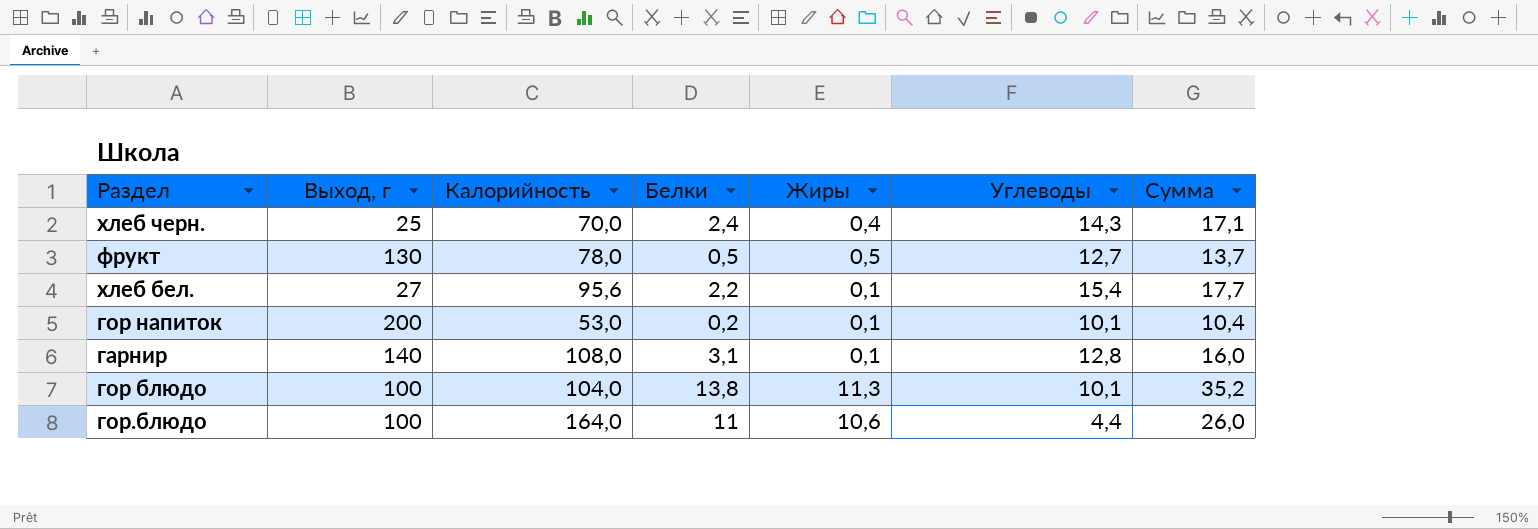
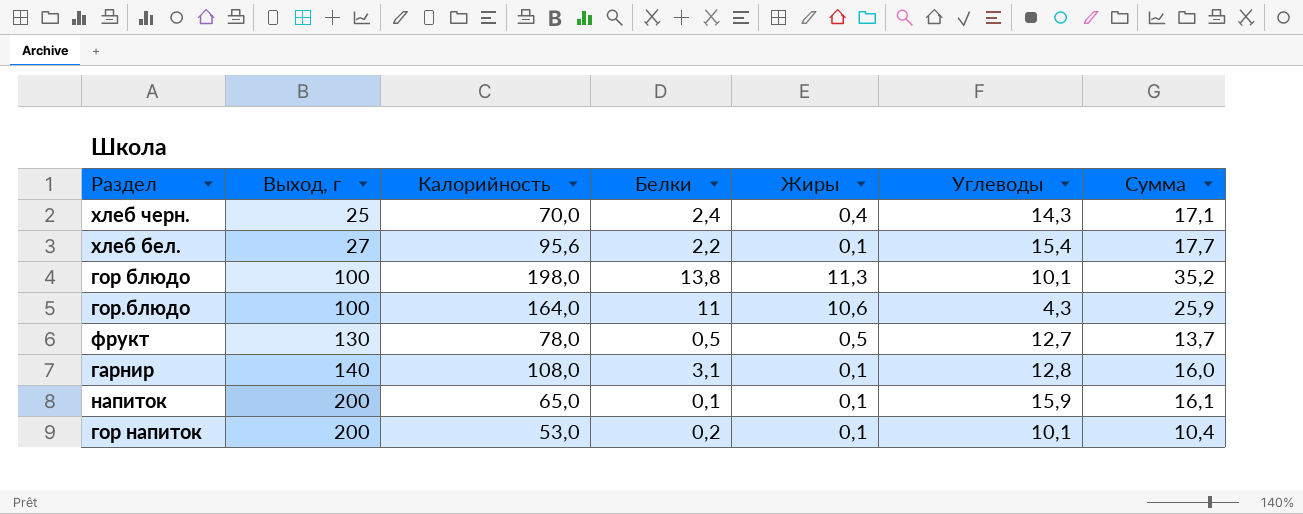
row order: none -> Выход, г ascending
гор блюдо | Калорийность: 104,0 -> 198,0
гор.блюдо | Углеводы: 4,4 -> 4,3
гор.блюдо | Сумма: 26,0 -> 25,9
row напиток: none -> 200 | 65,0 | 0,1 | 0,1 | 15,9 | 16,1

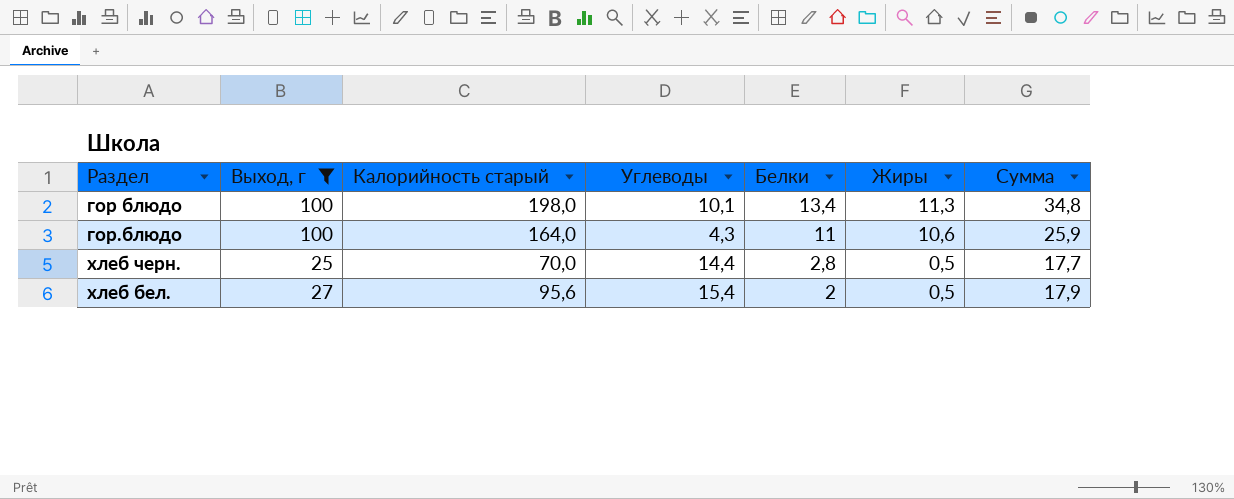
filter: none -> Выход, г <= 100
row order: Выход, г ascending -> Белки descending
column name: Калорийность -> Калорийность старый
column Углеводы | position: 6 -> 4
гор блюдо | Белки: 13,8 -> 13,4
гор блюдо | Сумма: 35,2 -> 34,8
хлеб черн. | Углеводы: 14,3 -> 14,4
хлеб черн. | Белки: 2,4 -> 2,8
хлеб черн. | Жиры: 0,4 -> 0,5
хлеб черн. | Сумма: 17,1 -> 17,7
хлеб бел. | Белки: 2,2 -> 2
хлеб бел. | Жиры: 0,1 -> 0,5
хлеб бел. | Сумма: 17,7 -> 17,9

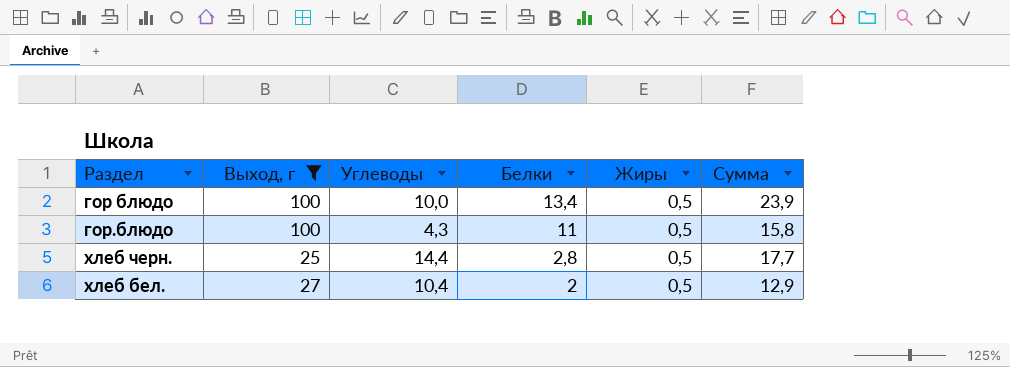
column Калорийность старый | position: 3 -> none
гор блюдо | Углеводы: 10,1 -> 10,0
гор блюдо | Жиры: 11,3 -> 0,5
гор блюдо | Сумма: 34,8 -> 23,9
гор.блюдо | Жиры: 10,6 -> 0,5
гор.блюдо | Сумма: 25,9 -> 15,8
хлеб бел. | Углеводы: 15,4 -> 10,4
хлеб бел. | Сумма: 17,9 -> 12,9

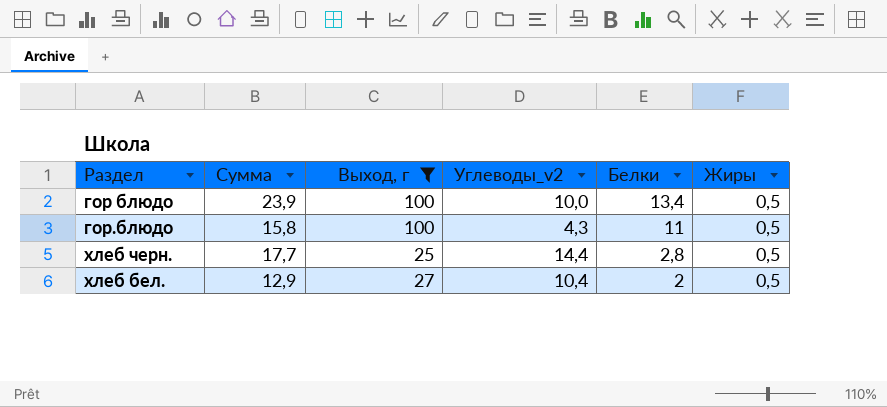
column Сумма | position: 6 -> 2
column name: Углеводы -> Углеводы_v2

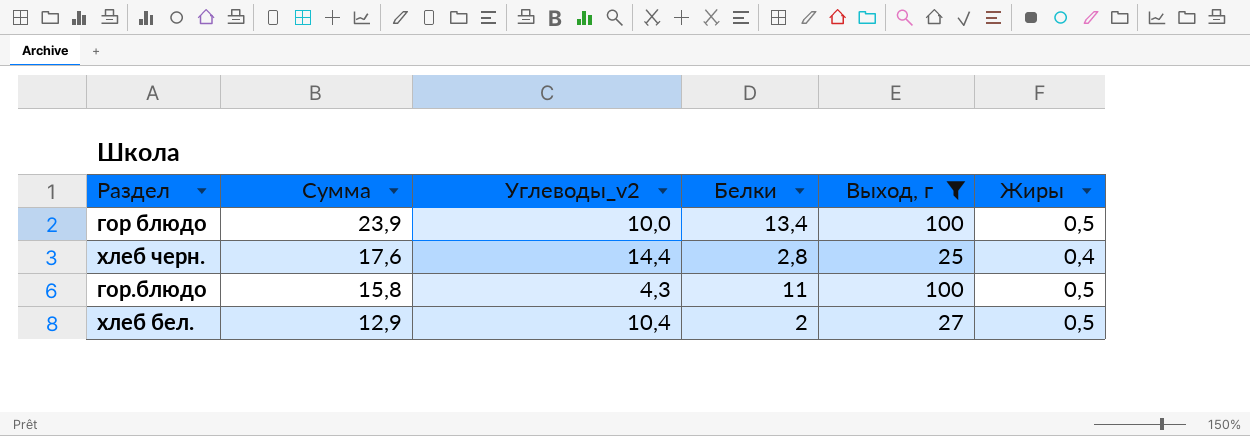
row order: Белки descending -> Сумма descending
column Выход, г | position: 3 -> 5
хлеб черн. | Сумма: 17,7 -> 17,6
хлеб черн. | Жиры: 0,5 -> 0,4

